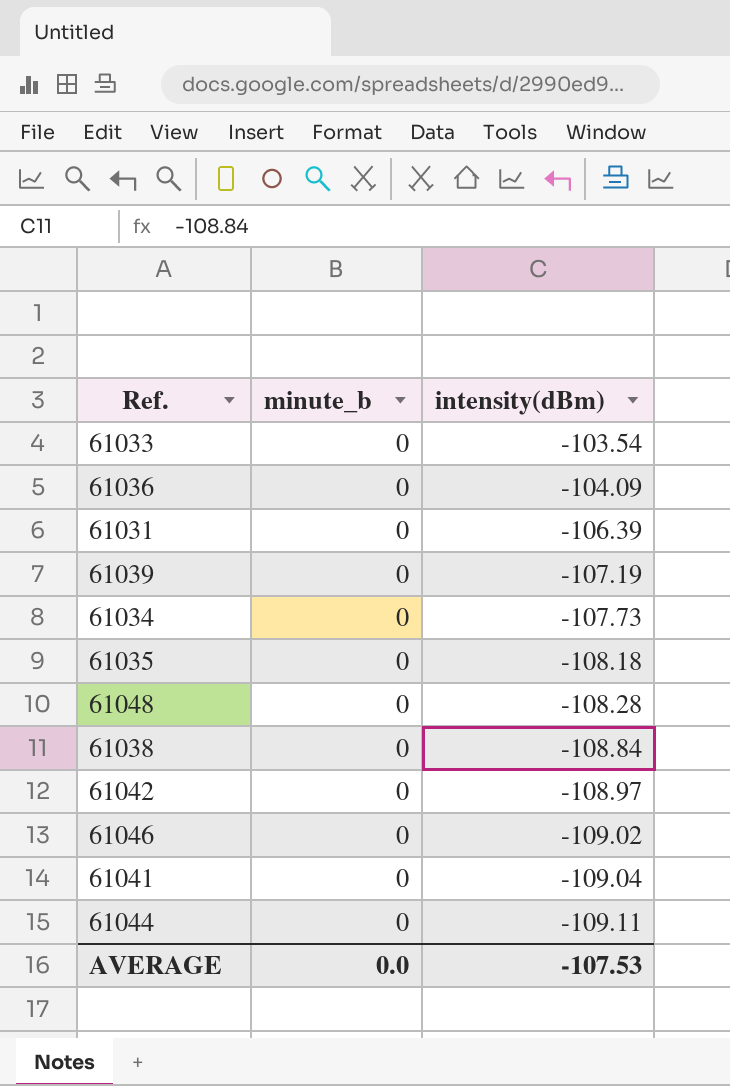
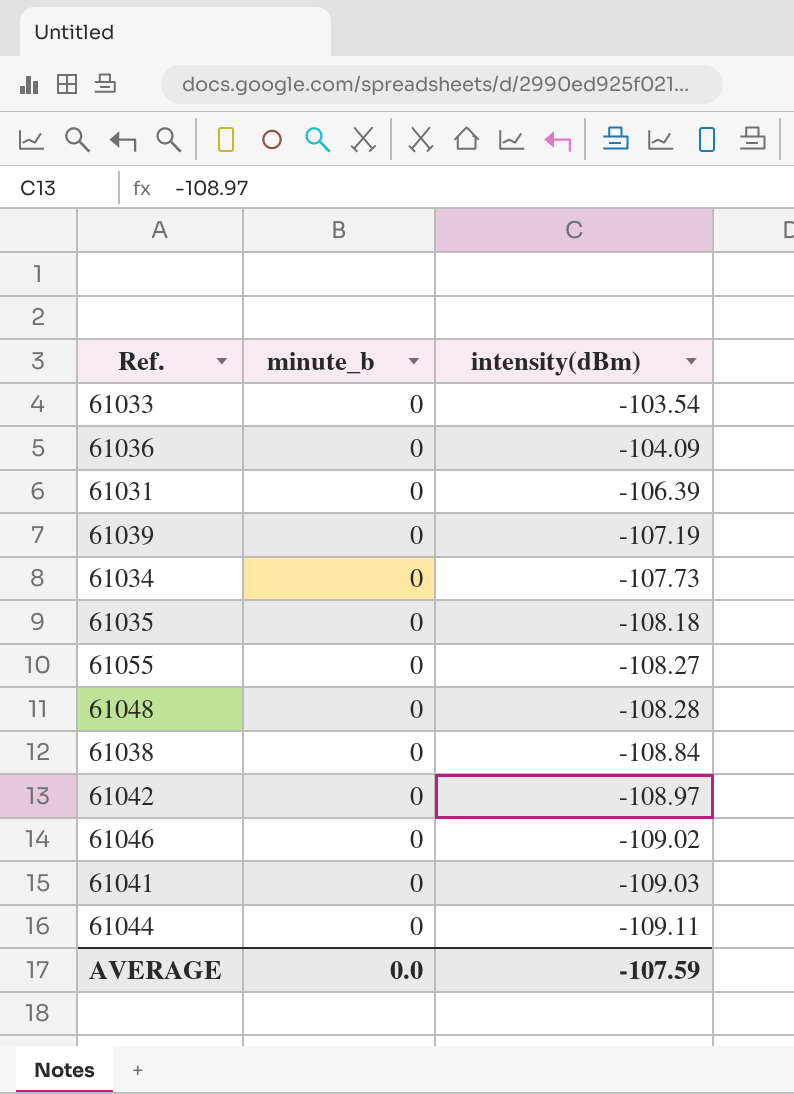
row 61055: none -> 0 | -108.27
61041 | intensity(dBm): -109.04 -> -109.03
AVERAGE | intensity(dBm): -107.53 -> -107.59

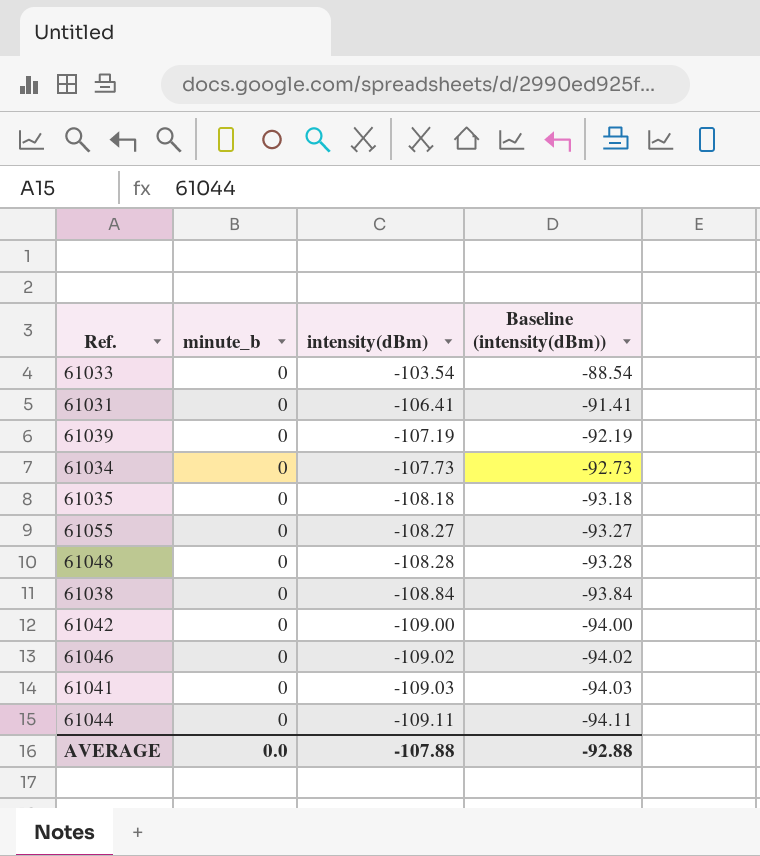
column Baseline (intensity(dBm)) | formula: none -> [intensity(dBm)] + 15
row 61036: 0 | -104.09 -> none
61031 | intensity(dBm): -106.39 -> -106.41
61042 | intensity(dBm): -108.97 -> -109.00
AVERAGE | intensity(dBm): -107.59 -> -107.88

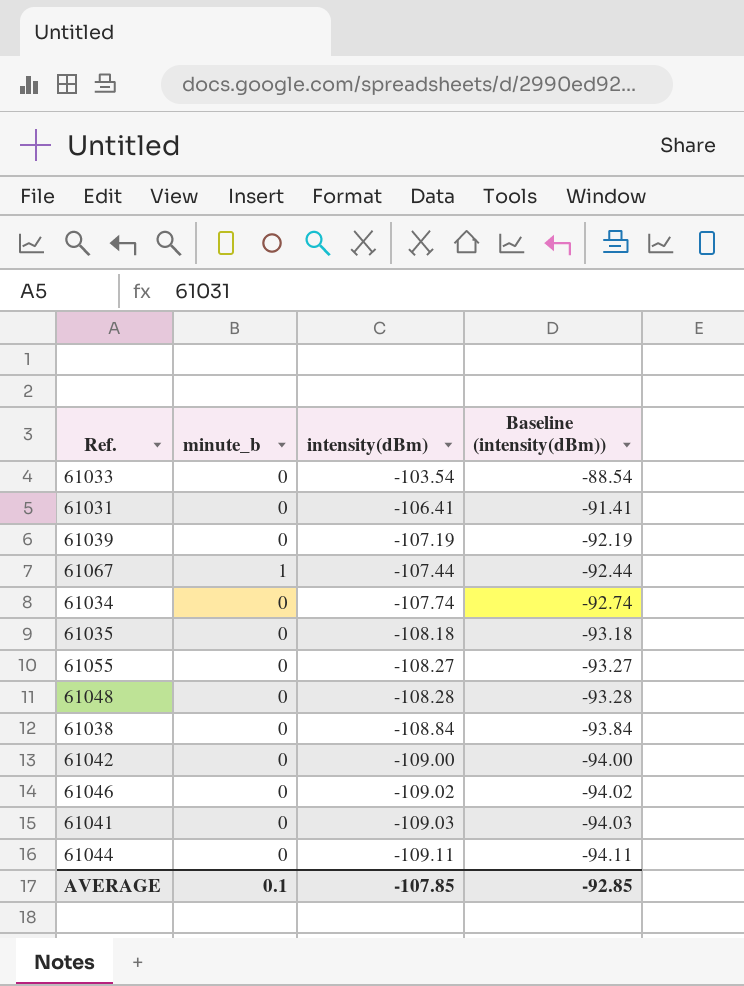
row 61067: none -> 1 | -107.44 | -92.44
61034 | intensity(dBm): -107.73 -> -107.74
61034 | Baseline (intensity(dBm)): -92.73 -> -92.74
AVERAGE | minute_b: 0.0 -> 0.1
AVERAGE | intensity(dBm): -107.88 -> -107.85
AVERAGE | Baseline (intensity(dBm)): -92.88 -> -92.85

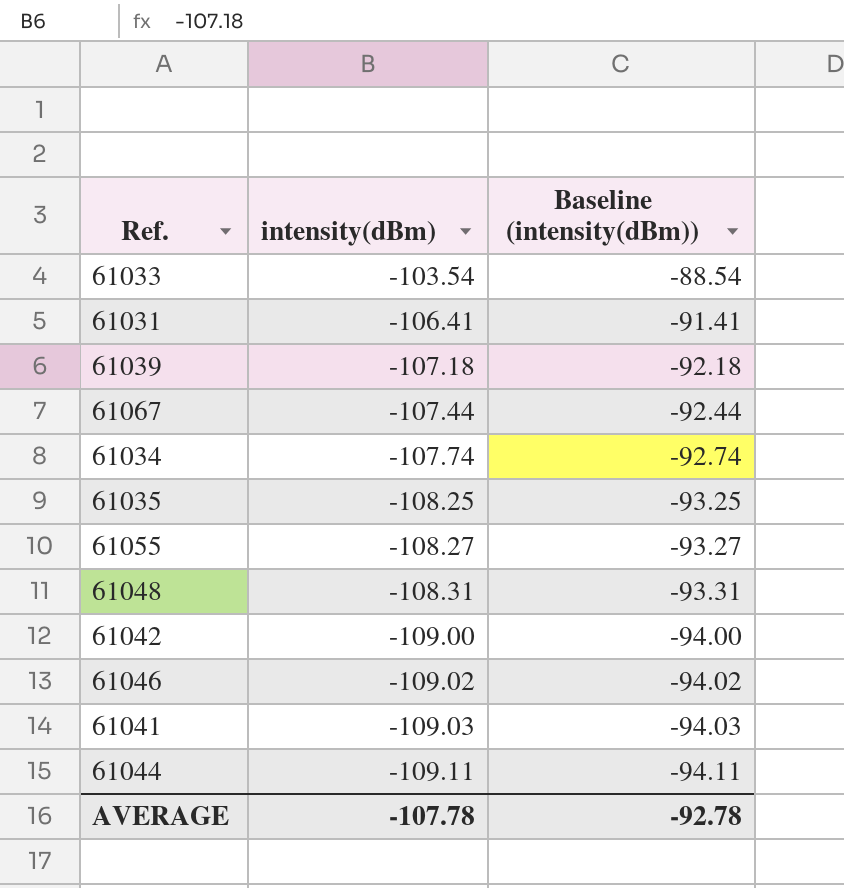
column minute_b | position: 2 -> none
row 61038: 0 | -108.84 | -93.84 -> none
61039 | intensity(dBm): -107.19 -> -107.18
61039 | Baseline (intensity(dBm)): -92.19 -> -92.18
61035 | intensity(dBm): -108.18 -> -108.25
61035 | Baseline (intensity(dBm)): -93.18 -> -93.25
61048 | intensity(dBm): -108.28 -> -108.31
61048 | Baseline (intensity(dBm)): -93.28 -> -93.31
AVERAGE | intensity(dBm): -107.85 -> -107.78
AVERAGE | Baseline (intensity(dBm)): -92.85 -> -92.78

